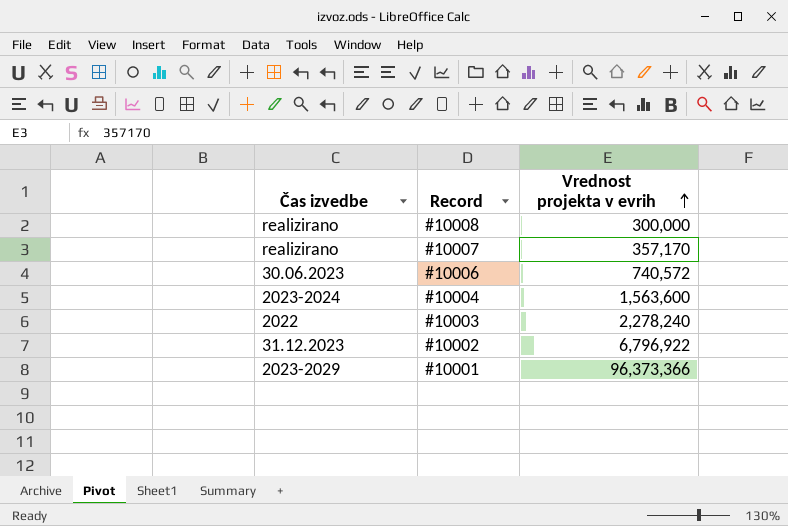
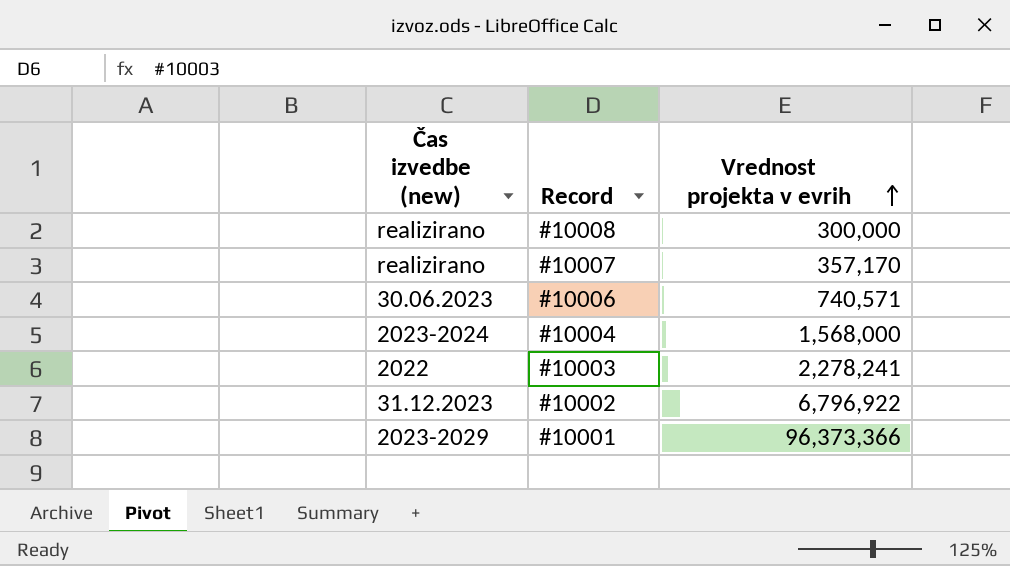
column name: Čas izvedbe -> Čas izvedbe (new)
#10006 | Vrednost projekta v evrih: 740,572 -> 740,571
#10004 | Vrednost projekta v evrih: 1,563,600 -> 1,568,000
#10003 | Vrednost projekta v evrih: 2,278,240 -> 2,278,241

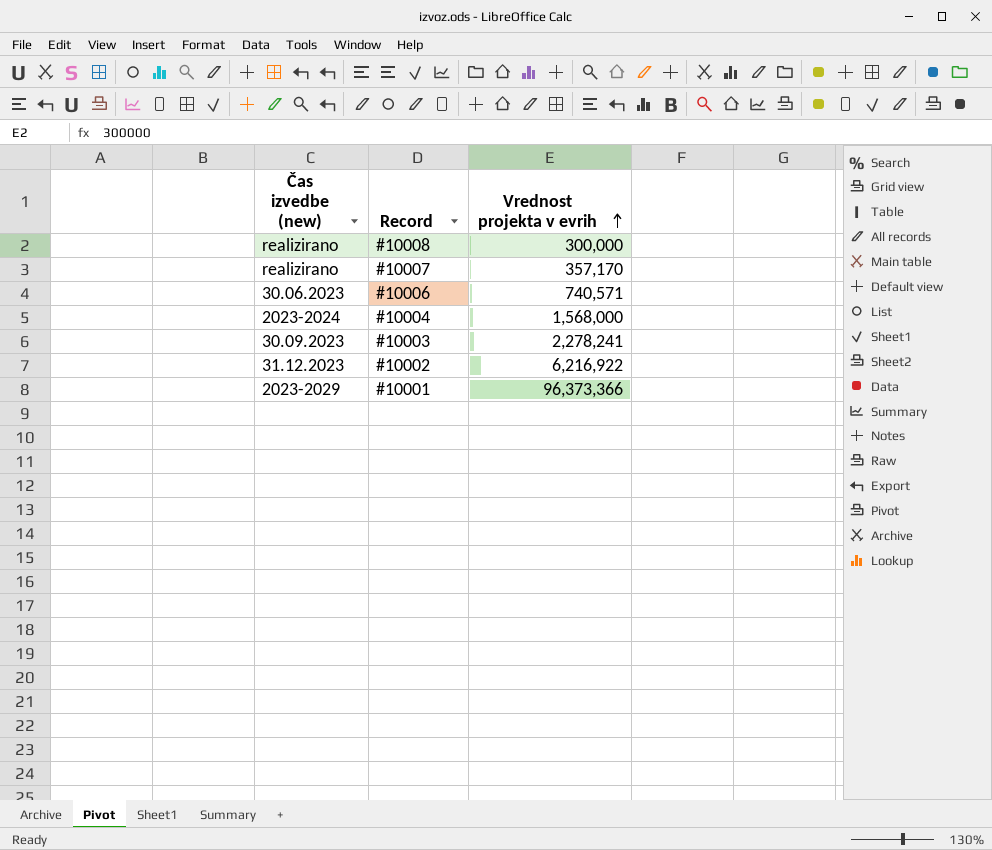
#10003 | Čas izvedbe (new): 2022 -> 30.09.2023
#10002 | Vrednost projekta v evrih: 6,796,922 -> 6,216,922

